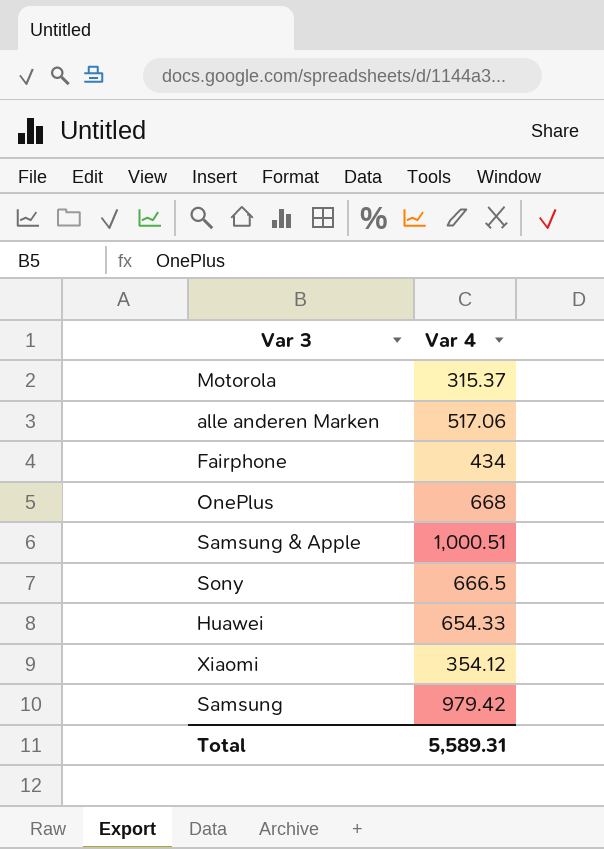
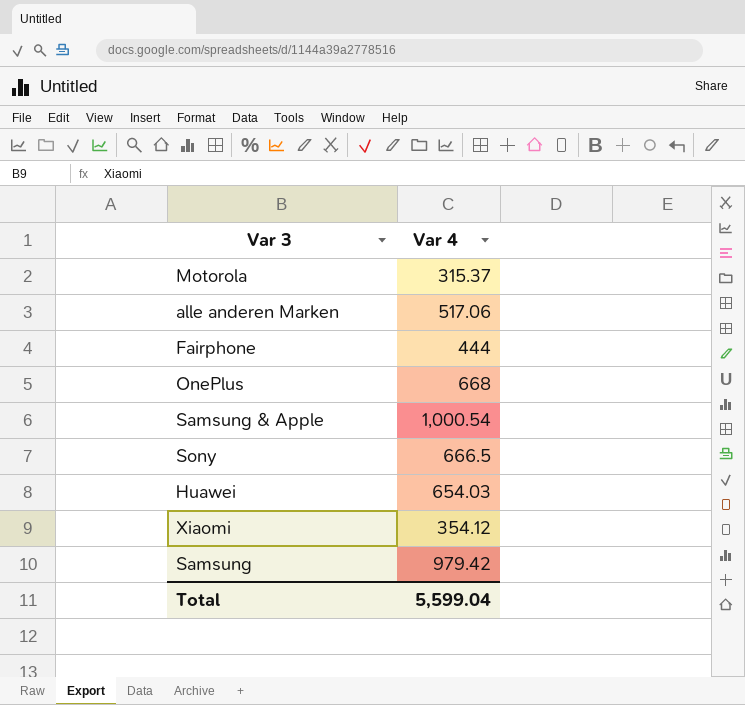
Fairphone | Var 4: 434 -> 444
Samsung & Apple | Var 4: 1,000.51 -> 1,000.54
Huawei | Var 4: 654.33 -> 654.03
Total | Var 4: 5,589.31 -> 5,599.04

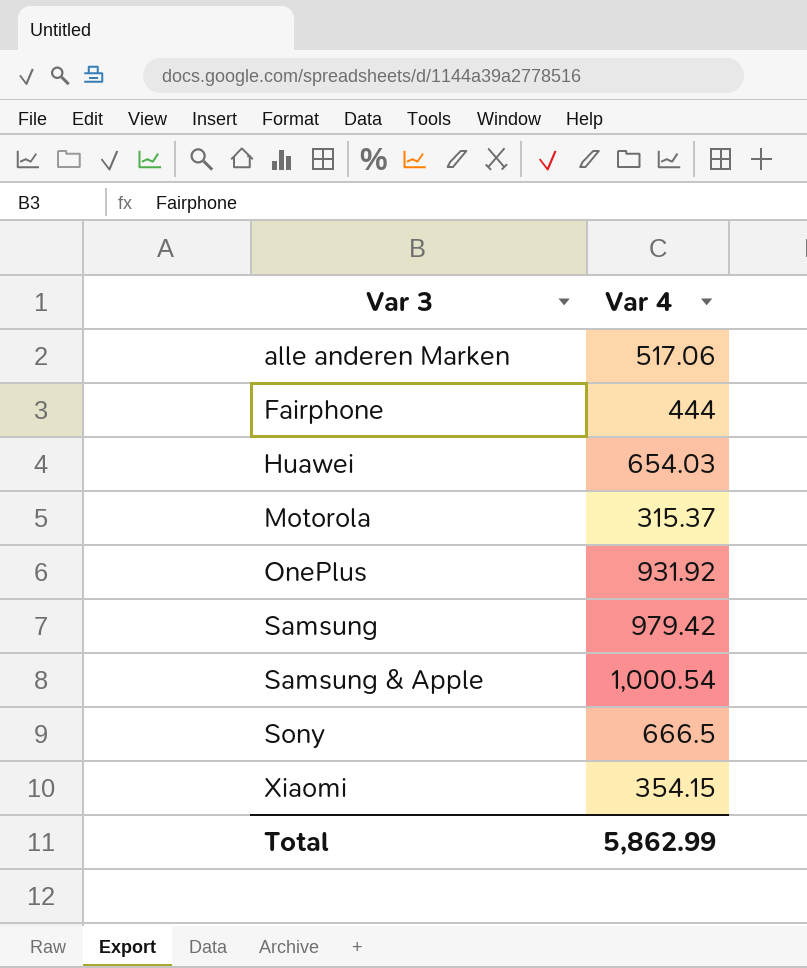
row order: none -> Var 3 ascending
OnePlus | Var 4: 668 -> 931.92
Xiaomi | Var 4: 354.12 -> 354.15
Total | Var 4: 5,599.04 -> 5,862.99

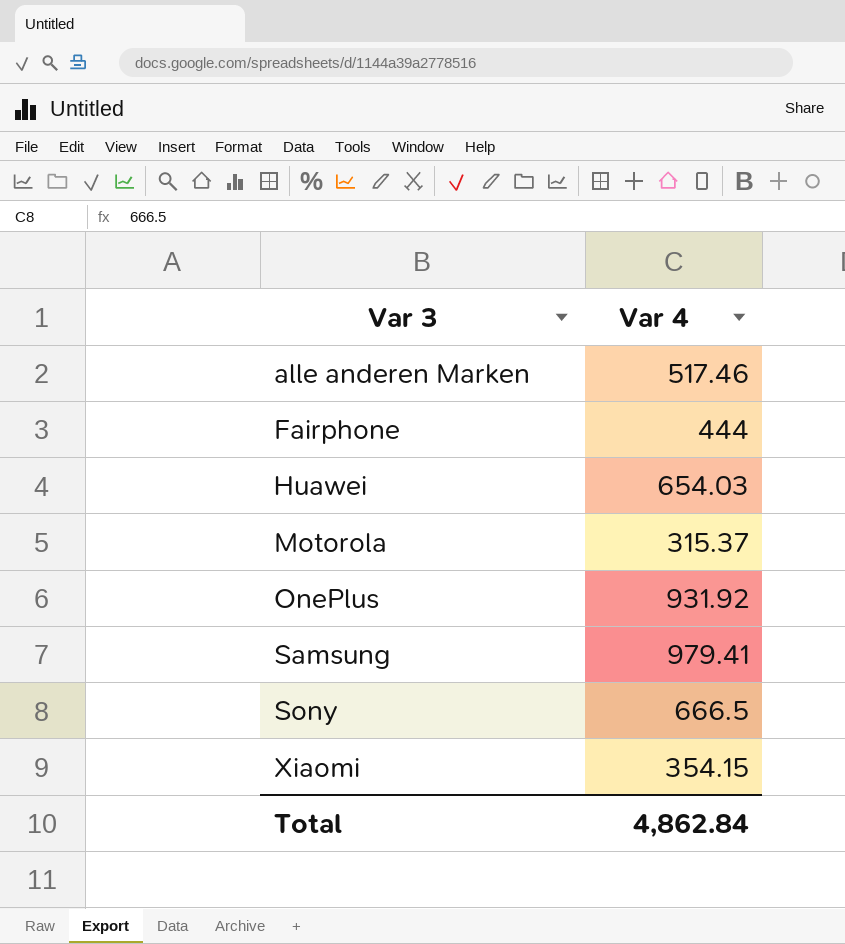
row Samsung & Apple: 1,000.54 -> none
alle anderen Marken | Var 4: 517.06 -> 517.46
Samsung | Var 4: 979.42 -> 979.41
Total | Var 4: 5,862.99 -> 4,862.84

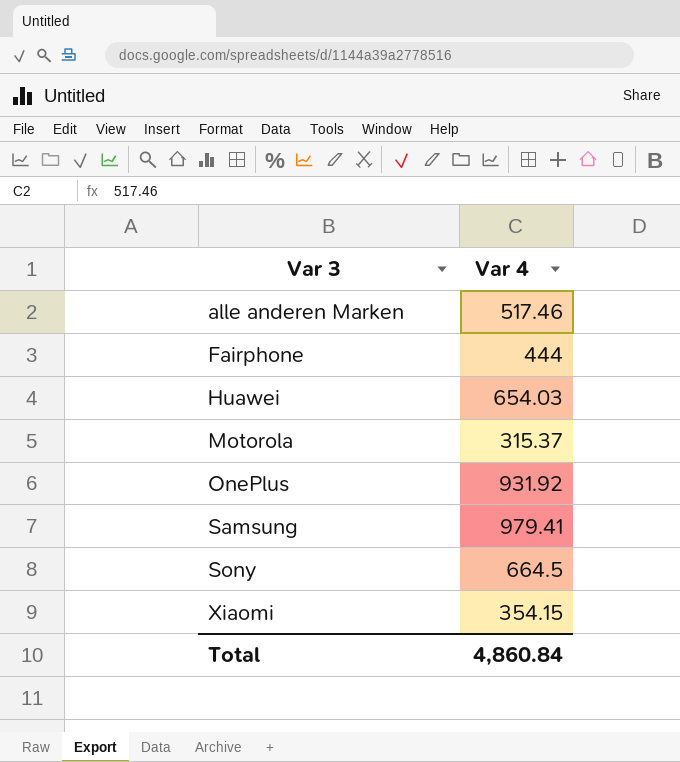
Sony | Var 4: 666.5 -> 664.5
Total | Var 4: 4,862.84 -> 4,860.84

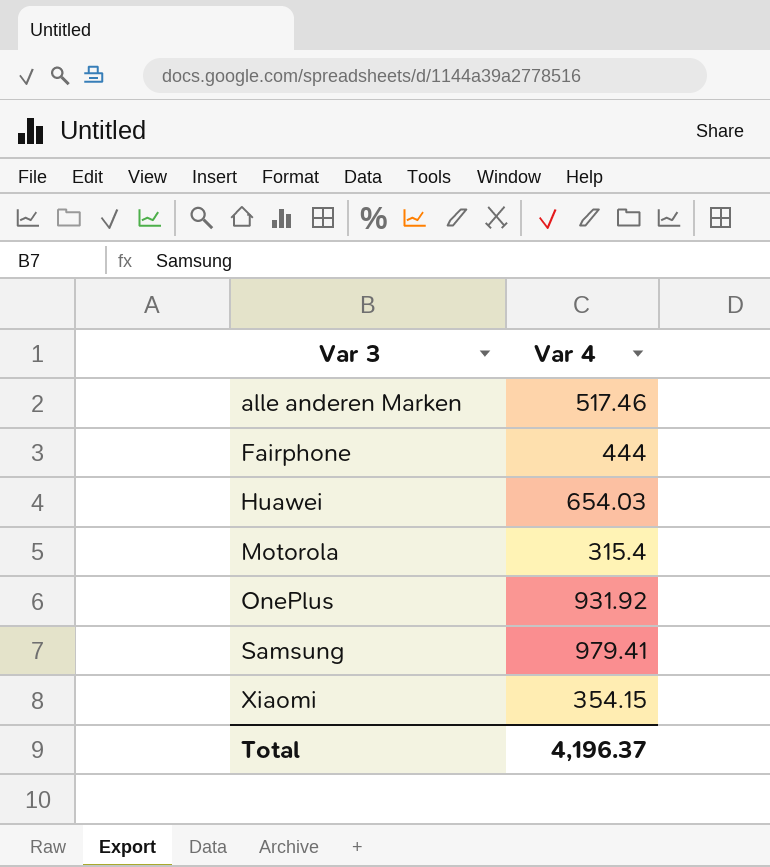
row Sony: 664.5 -> none
Motorola | Var 4: 315.37 -> 315.4
Total | Var 4: 4,860.84 -> 4,196.37

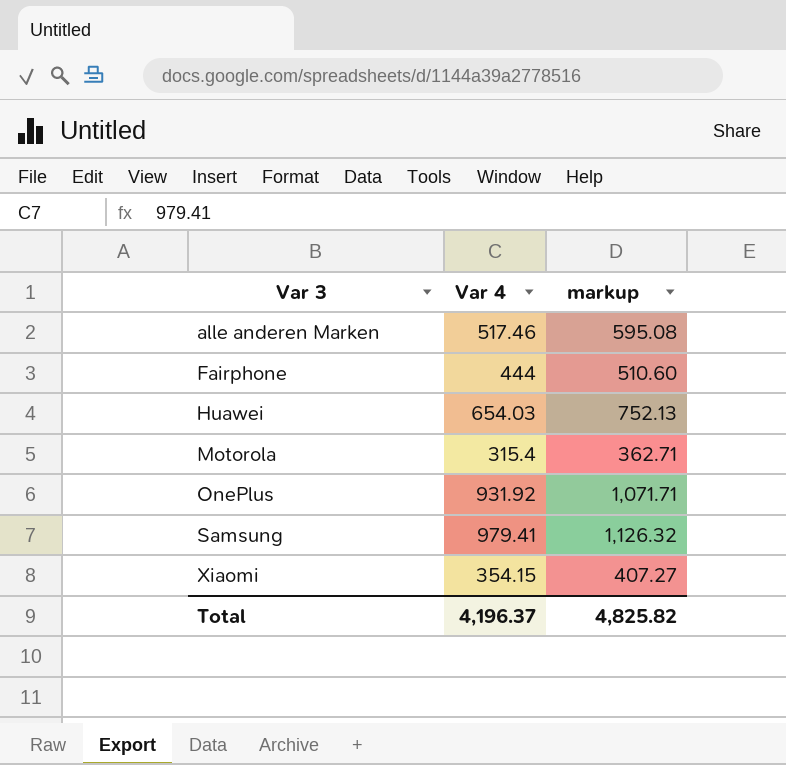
column markup | formula: none -> [Var 4] * 1.15

